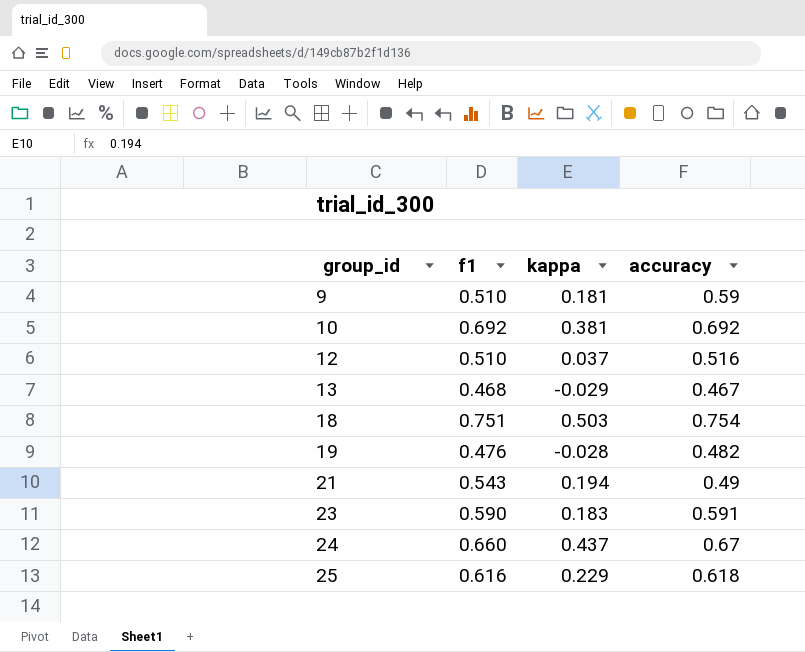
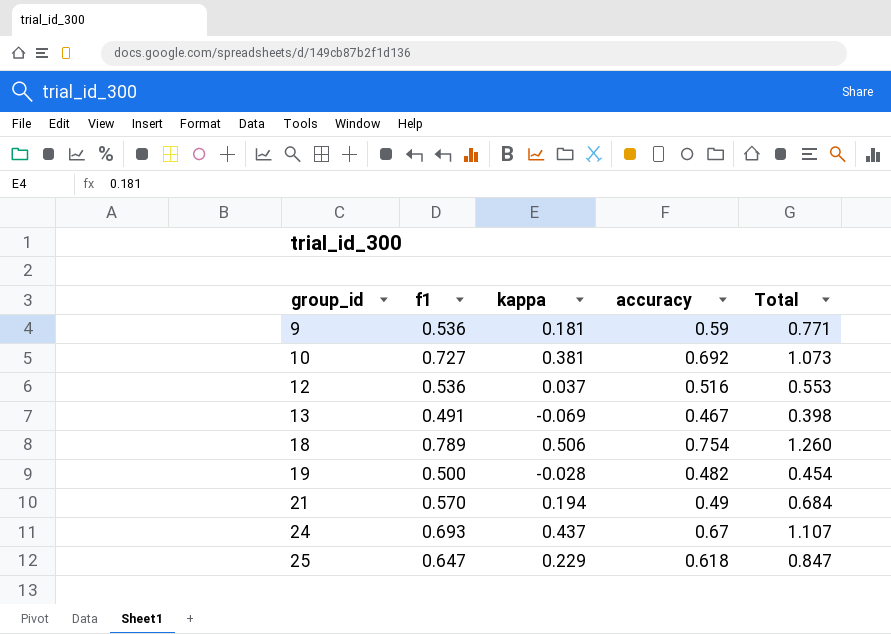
column Total | formula: none -> [kappa] + [accuracy]
row 23: 0.590 | 0.183 | 0.591 -> none
9 | f1: 0.510 -> 0.536
10 | f1: 0.692 -> 0.727
12 | f1: 0.510 -> 0.536
13 | f1: 0.468 -> 0.491
13 | kappa: -0.029 -> -0.069
18 | f1: 0.751 -> 0.789
18 | kappa: 0.503 -> 0.506
19 | f1: 0.476 -> 0.500
21 | f1: 0.543 -> 0.570
24 | f1: 0.660 -> 0.693
25 | f1: 0.616 -> 0.647

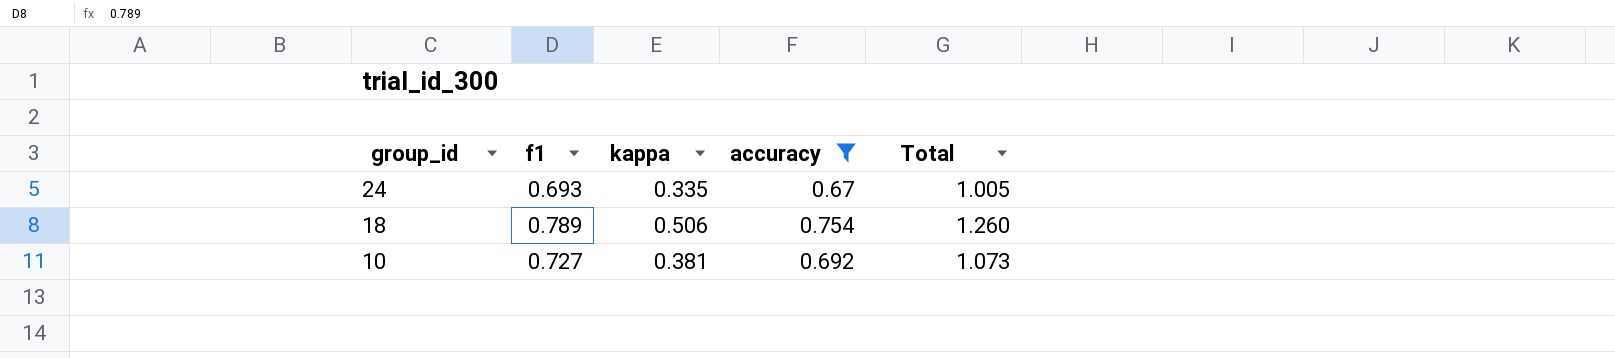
filter: none -> accuracy >= 0.67
row order: group_id ascending -> group_id descending
24 | kappa: 0.437 -> 0.335
24 | Total: 1.107 -> 1.005

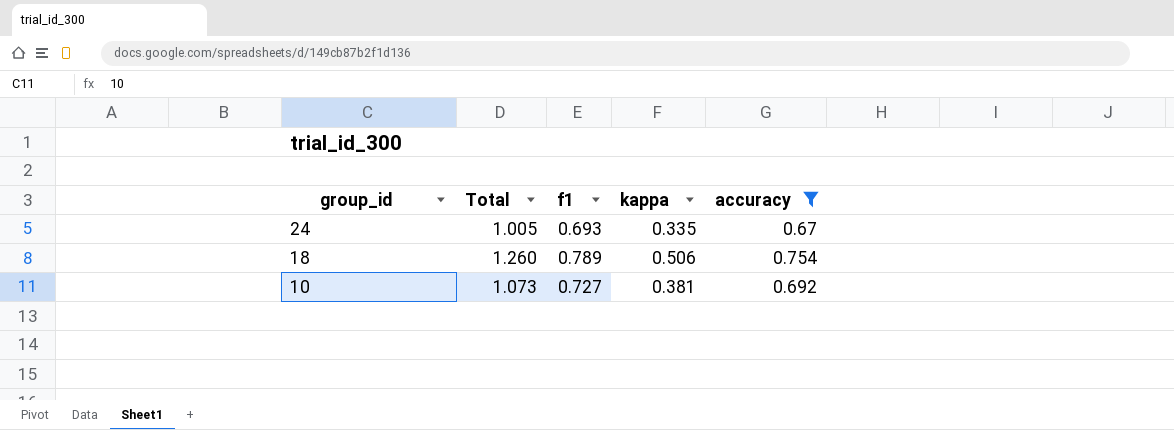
column Total | position: 5 -> 2

